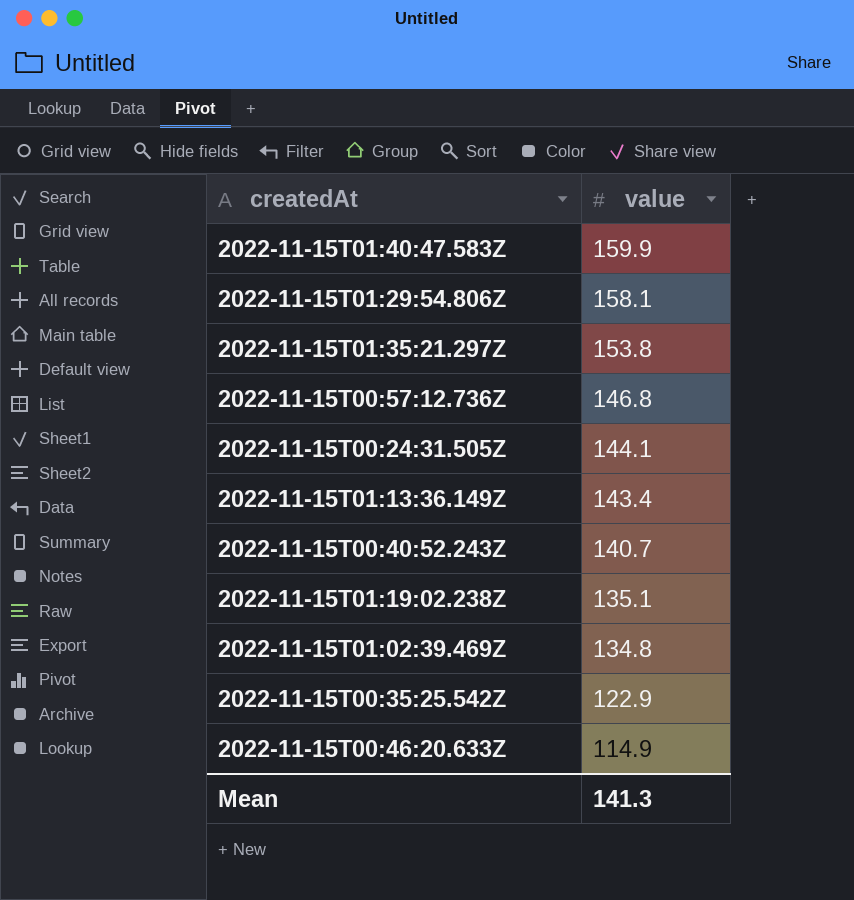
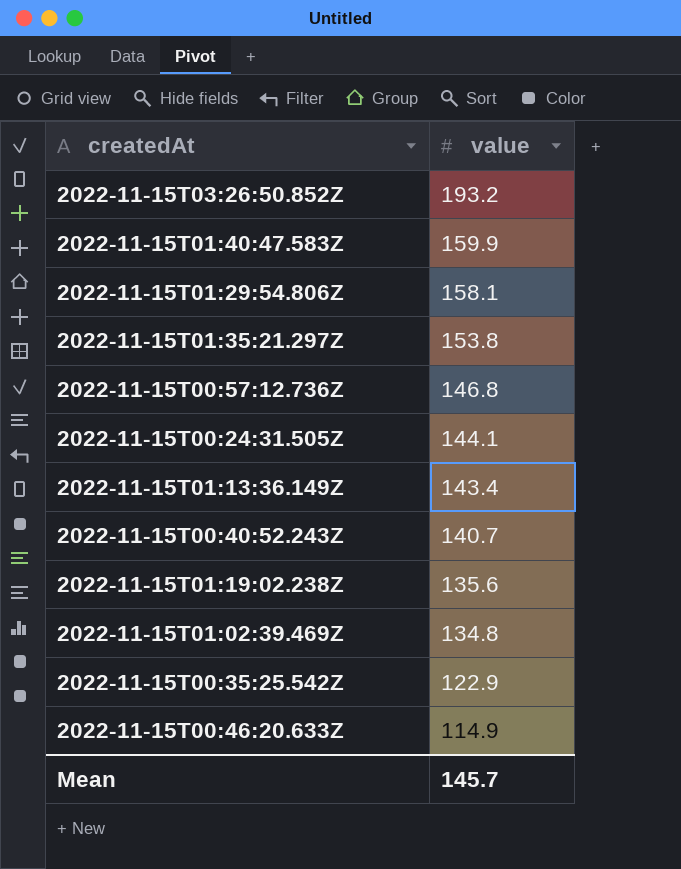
row 2022-11-15T03:26:50.852Z: none -> 193.2
2022-11-15T01:19:02.238Z | value: 135.1 -> 135.6
Mean | value: 141.3 -> 145.7

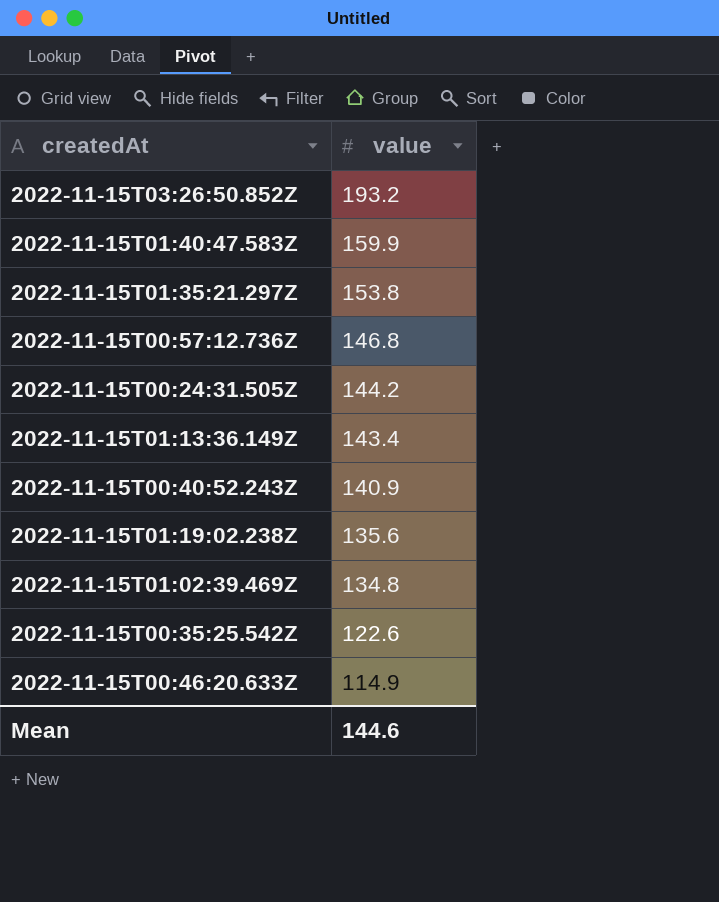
row 2022-11-15T01:29:54.806Z: 158.1 -> none
2022-11-15T00:24:31.505Z | value: 144.1 -> 144.2
2022-11-15T00:40:52.243Z | value: 140.7 -> 140.9
2022-11-15T00:35:25.542Z | value: 122.9 -> 122.6
Mean | value: 145.7 -> 144.6

